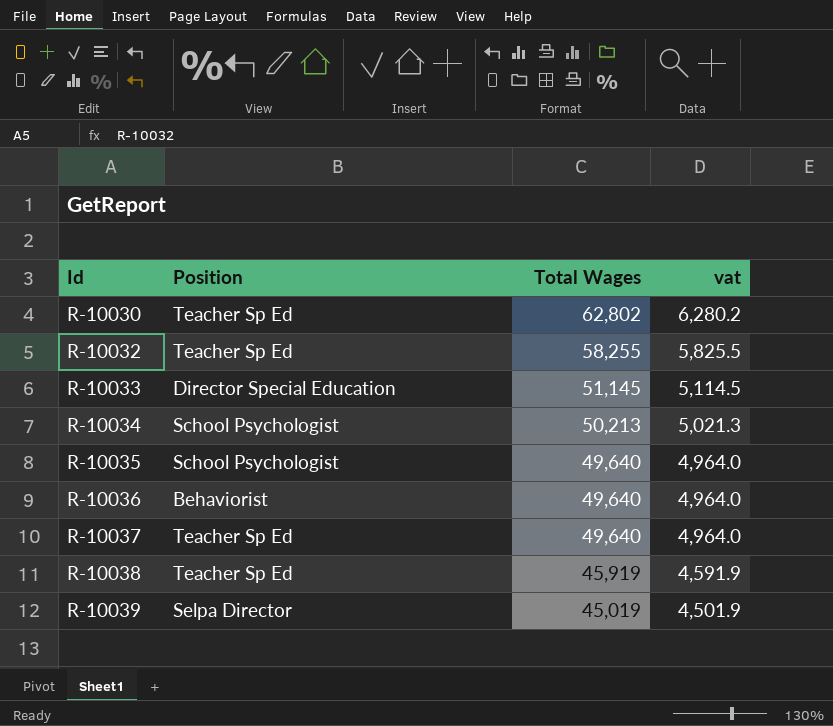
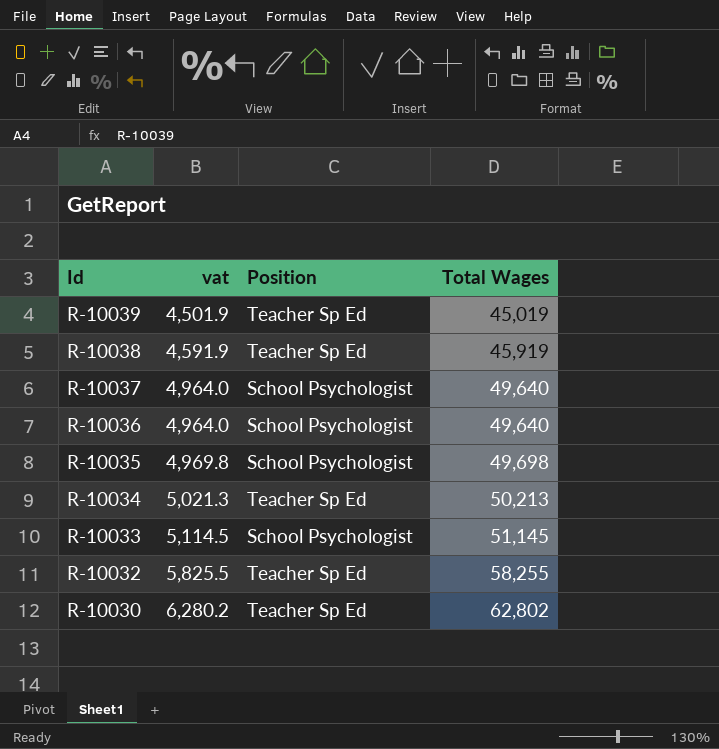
row order: Id ascending -> Id descending
column vat | position: 4 -> 2
R-10039 | Position: Selpa Director -> Teacher Sp Ed
R-10037 | Position: Teacher Sp Ed -> School Psychologist
R-10036 | Position: Behaviorist -> School Psychologist
R-10035 | vat: 4,964.0 -> 4,969.8
R-10035 | Total Wages: 49,640 -> 49,698
R-10034 | Position: School Psychologist -> Teacher Sp Ed
R-10033 | Position: Director Special Education -> School Psychologist

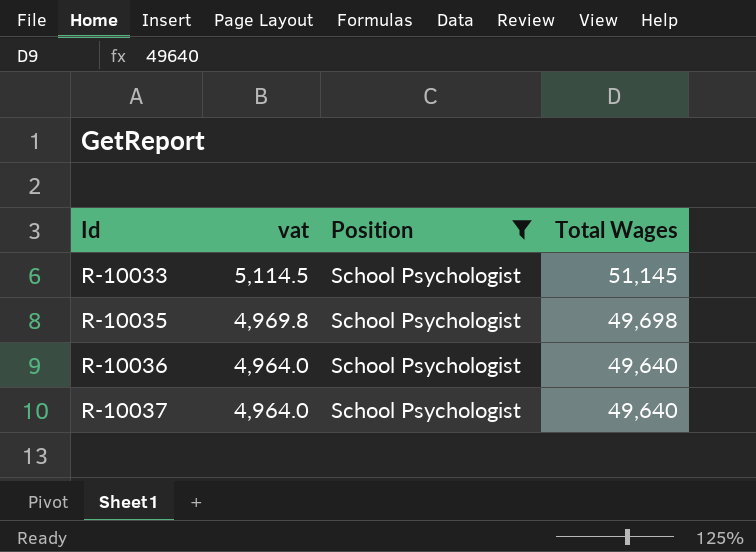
filter: none -> Position = School Psychologist
row order: Id descending -> Id ascending

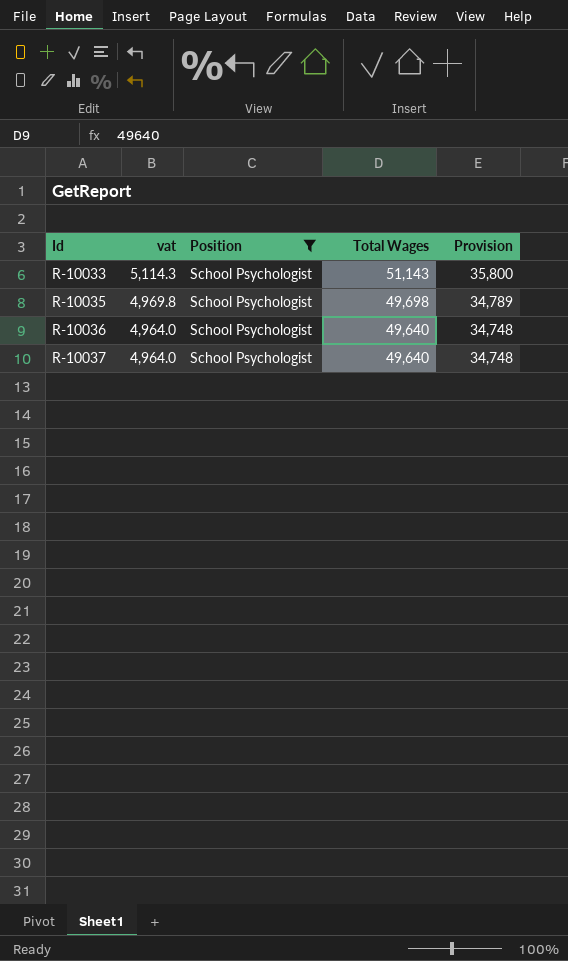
column Provision | formula: none -> [Total Wages] * 0.7
R-10033 | vat: 5,114.5 -> 5,114.3
R-10033 | Total Wages: 51,145 -> 51,143

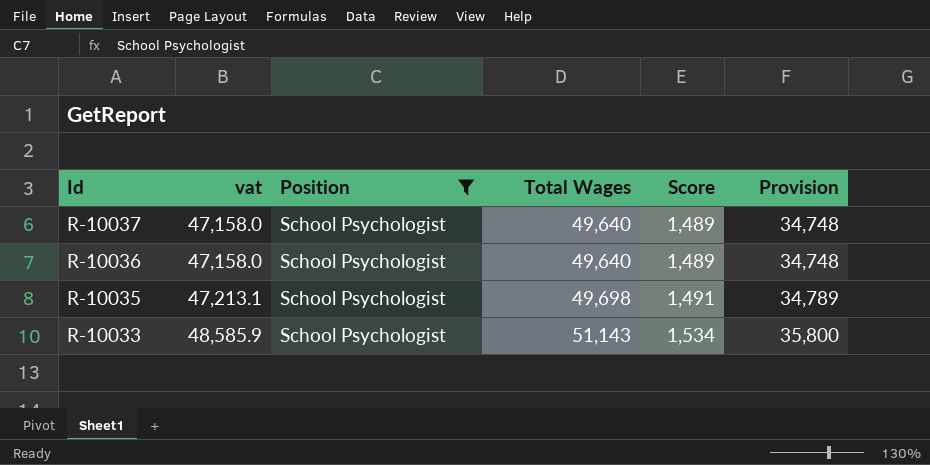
row order: Id ascending -> Id descending
column vat | formula: [Total Wages] * 0.1 -> [Total Wages] * 0.95
column Score | formula: none -> [Total Wages] * 0.03

